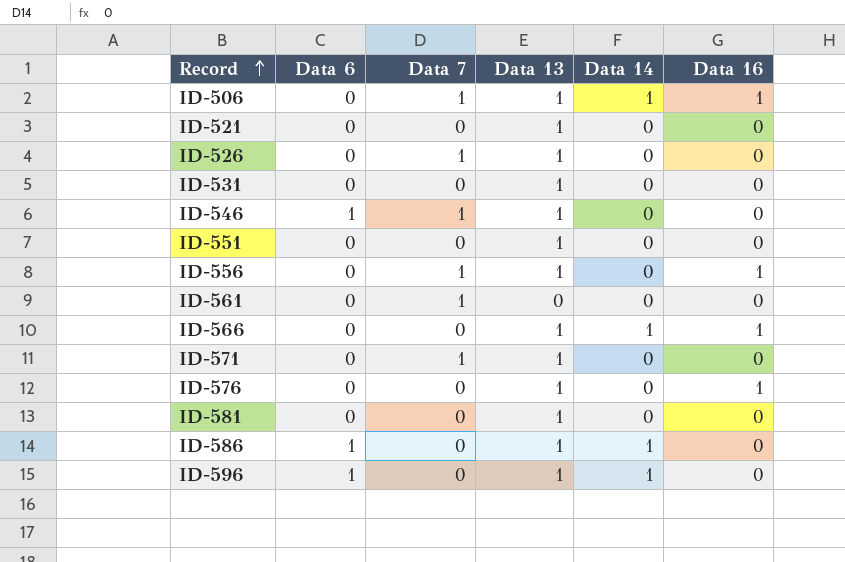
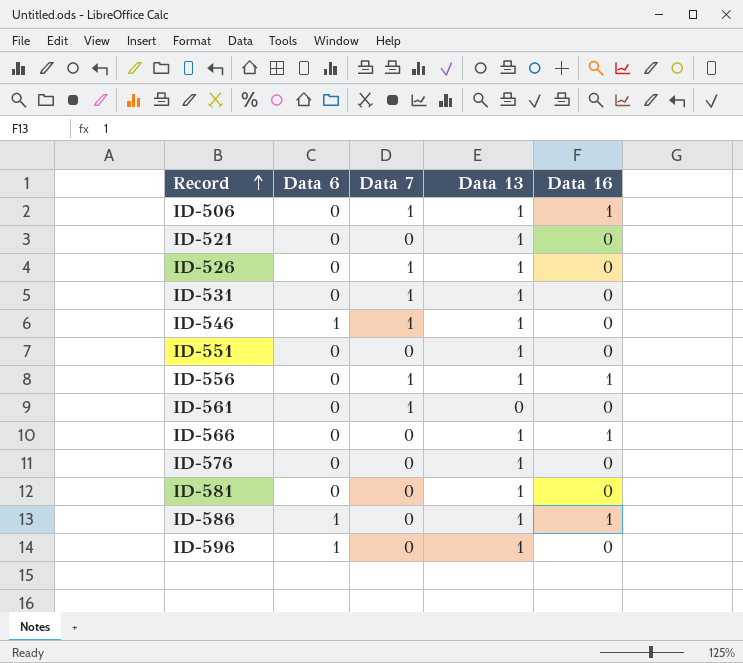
column Data 14 | position: 5 -> none
row ID-571: 0 | 1 | 1 | 0 | 0 -> none
ID-531 | Data 7: 0 -> 1
ID-576 | Data 16: 1 -> 0
ID-586 | Data 16: 0 -> 1

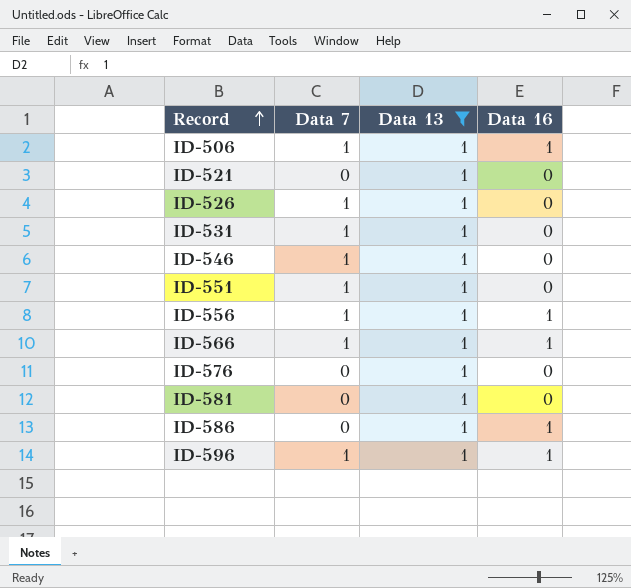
filter: none -> Data 13 = 1
column Data 6 | position: 2 -> none
ID-551 | Data 7: 0 -> 1
ID-566 | Data 7: 0 -> 1
ID-596 | Data 7: 0 -> 1
ID-596 | Data 16: 0 -> 1

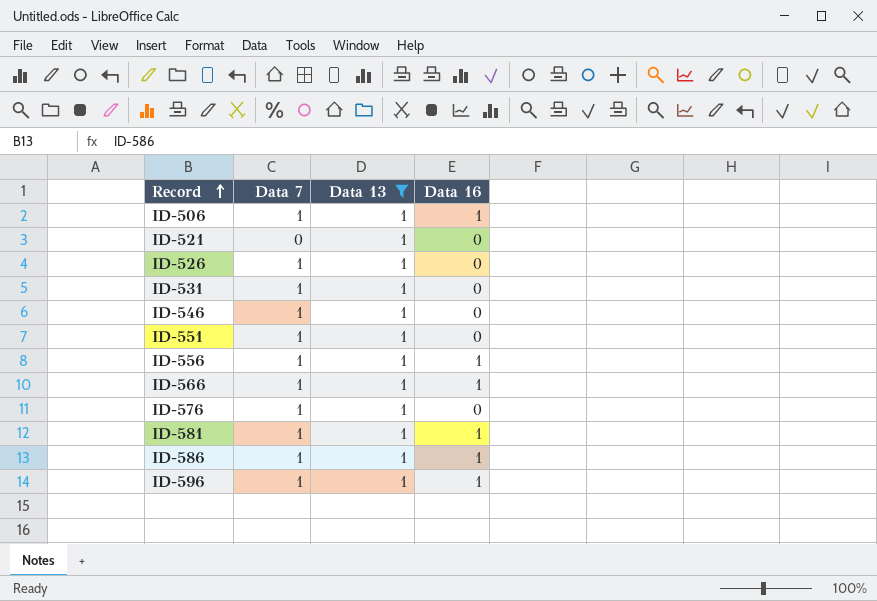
ID-576 | Data 7: 0 -> 1
ID-581 | Data 7: 0 -> 1
ID-581 | Data 16: 0 -> 1
ID-586 | Data 7: 0 -> 1

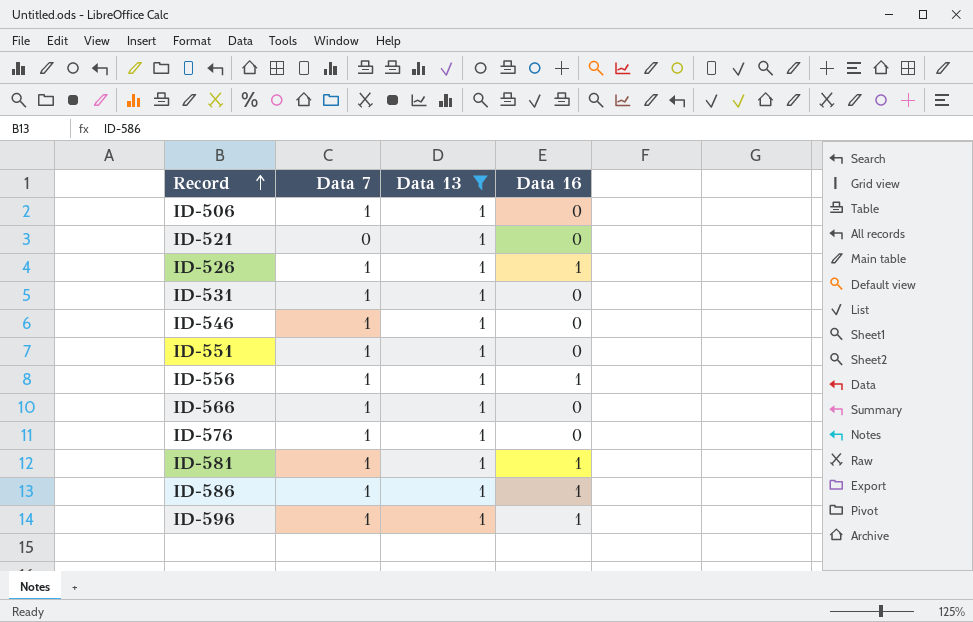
ID-506 | Data 16: 1 -> 0
ID-526 | Data 16: 0 -> 1
ID-566 | Data 16: 1 -> 0

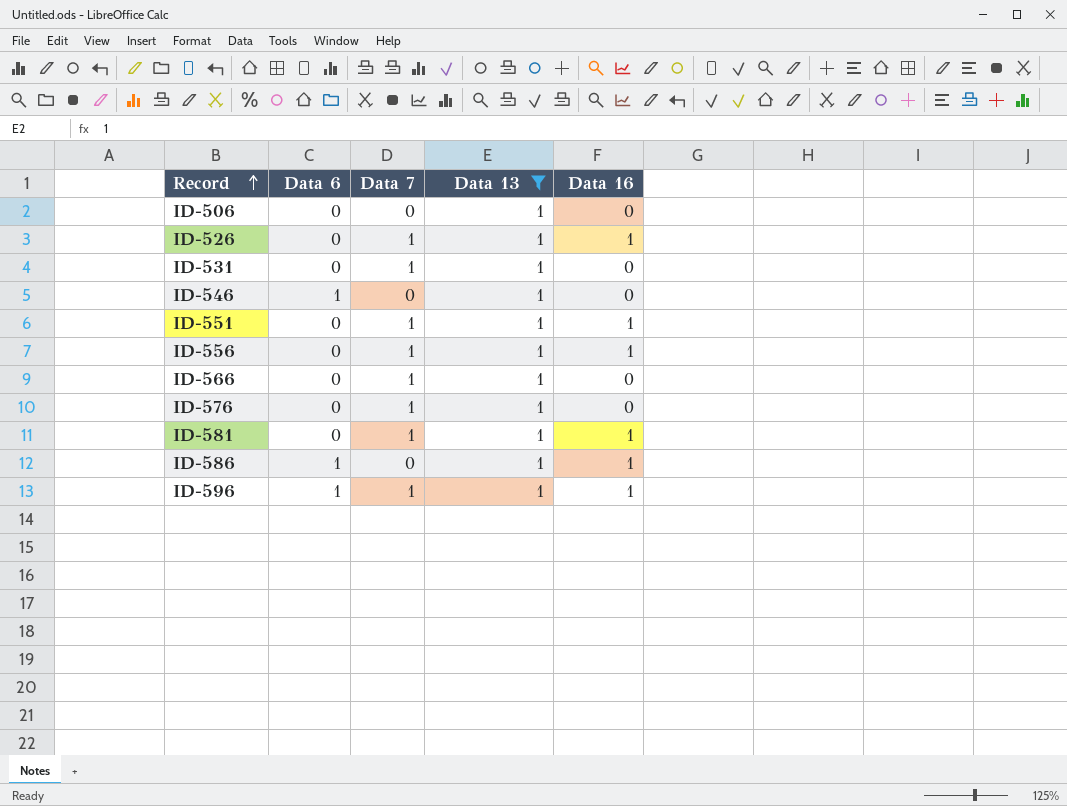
column Data 6 | position: none -> 2
row ID-521: 0 | 1 | 0 -> none
ID-506 | Data 7: 1 -> 0
ID-546 | Data 7: 1 -> 0
ID-551 | Data 16: 0 -> 1
ID-586 | Data 7: 1 -> 0

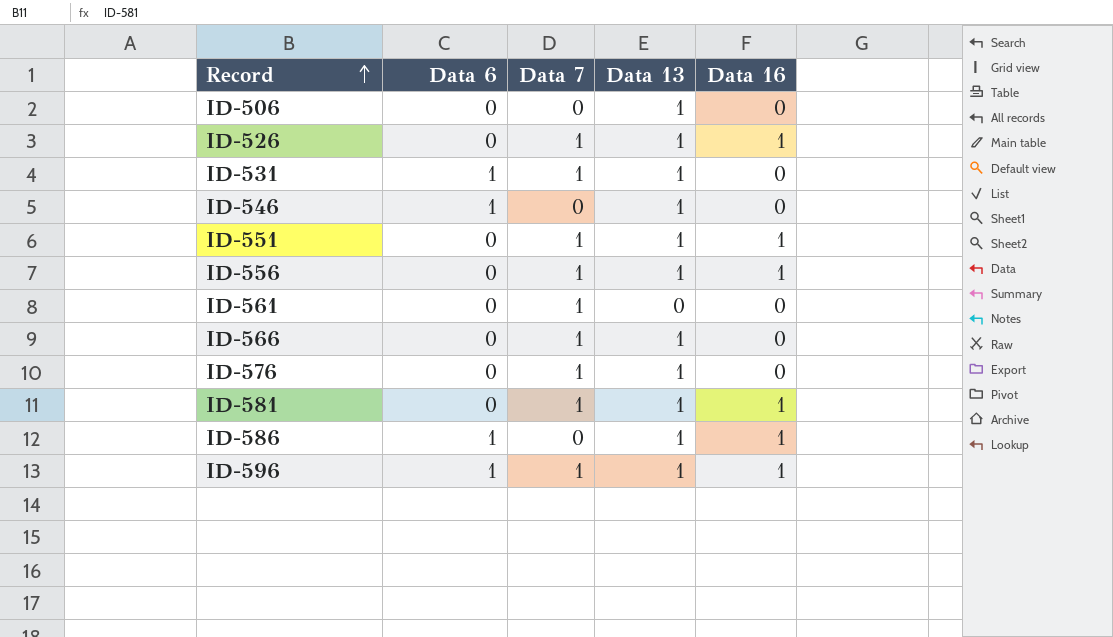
filter: Data 13 = 1 -> none
ID-531 | Data 6: 0 -> 1

